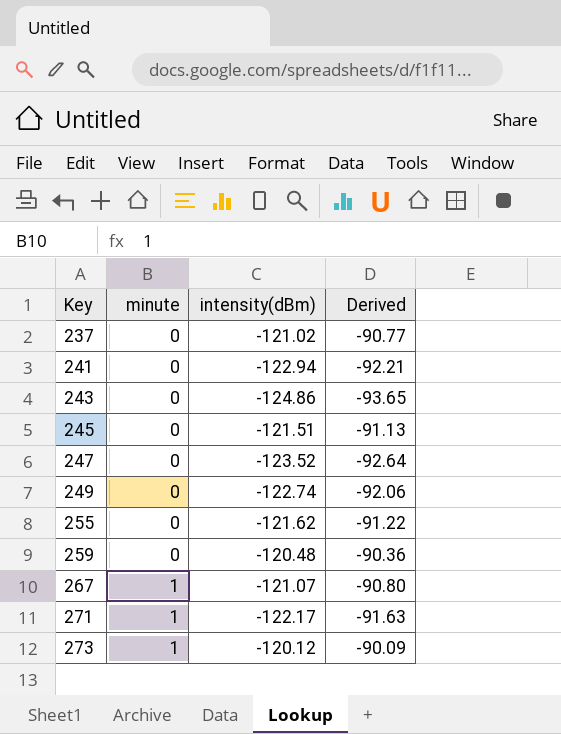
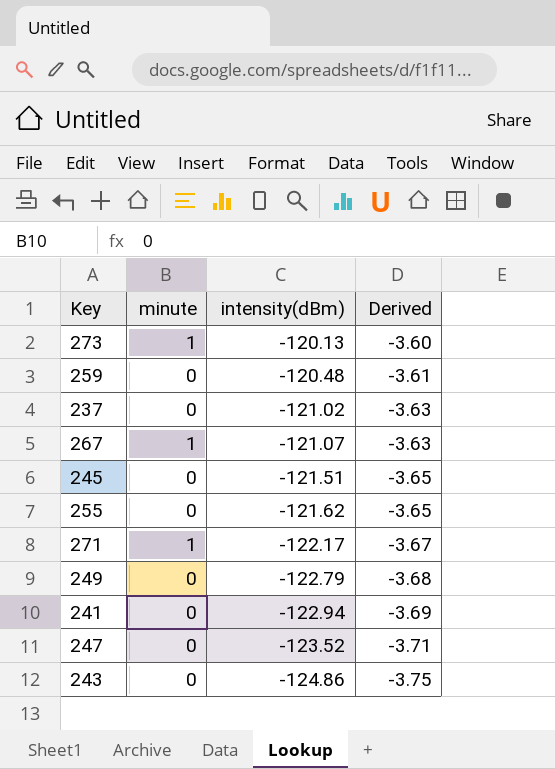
row order: Key ascending -> intensity(dBm) descending
column Derived | formula: [intensity(dBm)] * 0.75 -> [intensity(dBm)] * 0.03
273 | intensity(dBm): -120.12 -> -120.13
249 | intensity(dBm): -122.74 -> -122.79

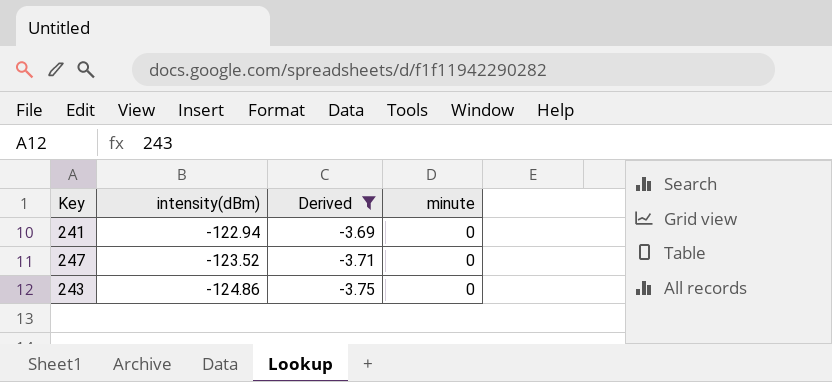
filter: none -> Derived <= -3.69
column minute | position: 2 -> 4

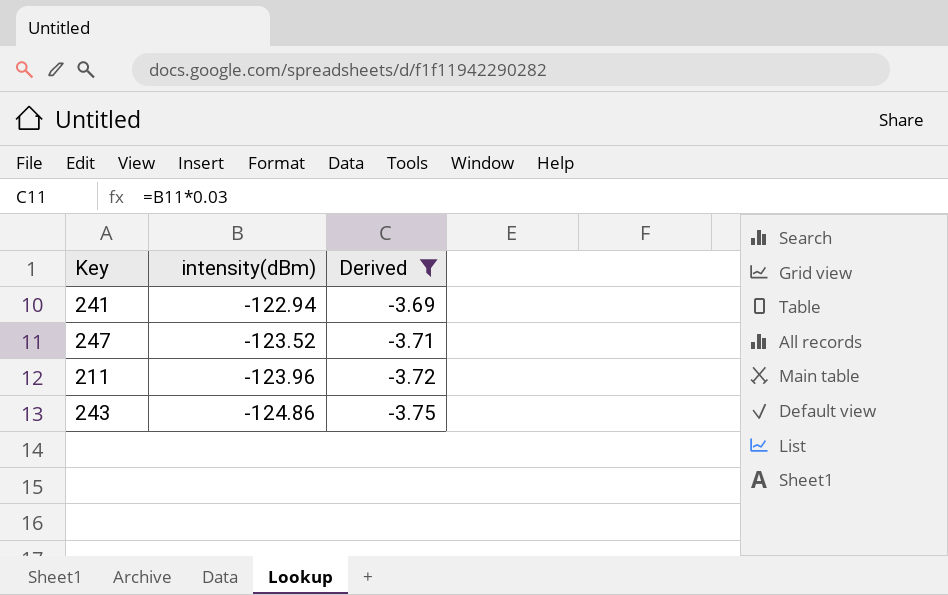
column minute | position: 4 -> none
row 211: none -> -123.96 | -3.72

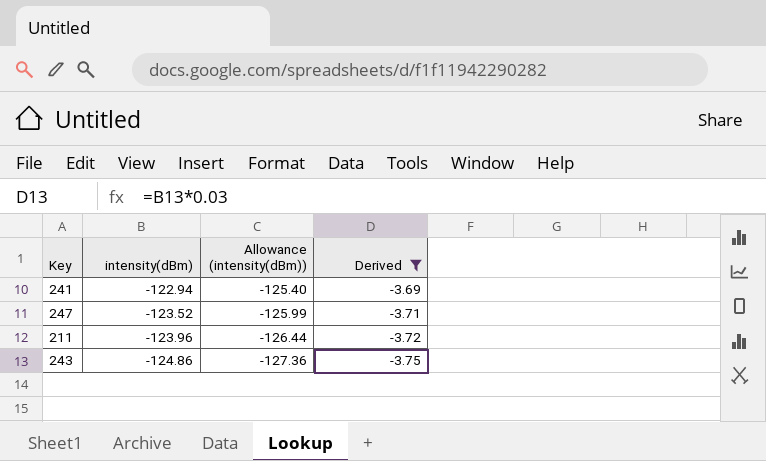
column Allowance (intensity(dBm)) | formula: none -> [intensity(dBm)] * 1.02

